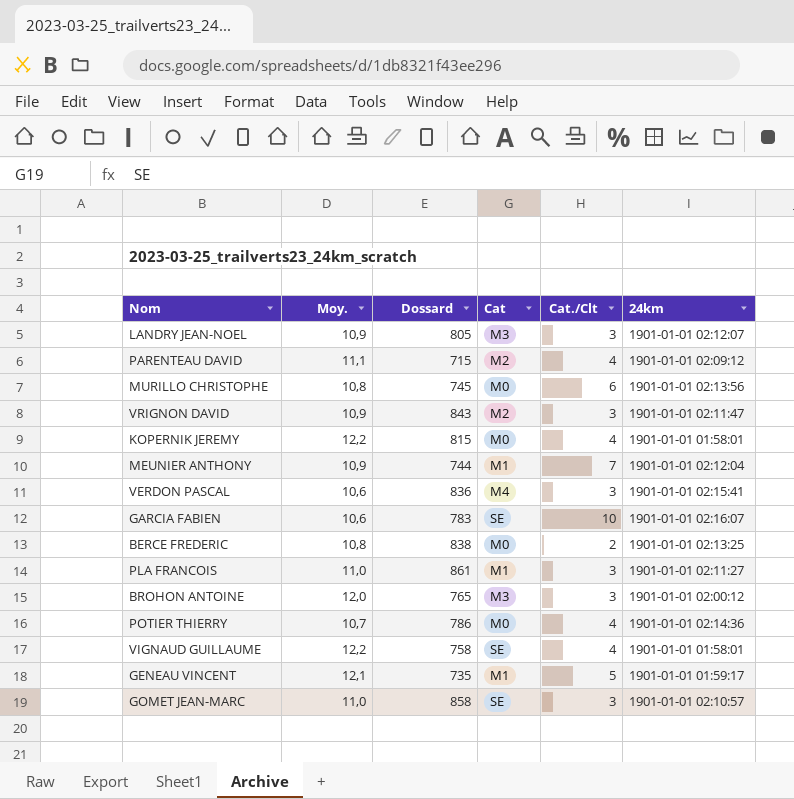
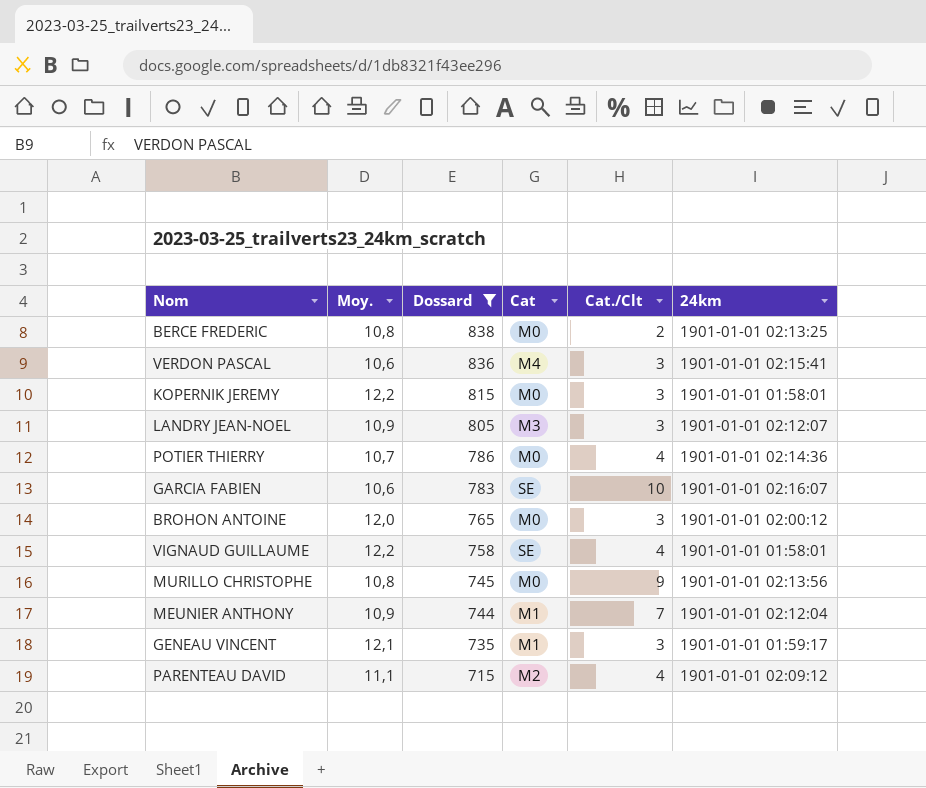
filter: none -> Dossard <= 838
row order: none -> Dossard descending
KOPERNIK JEREMY | Cat./Clt: 4 -> 3
BROHON ANTOINE | Cat: M3 -> M0
MURILLO CHRISTOPHE | Cat./Clt: 6 -> 9
GENEAU VINCENT | Cat./Clt: 5 -> 3

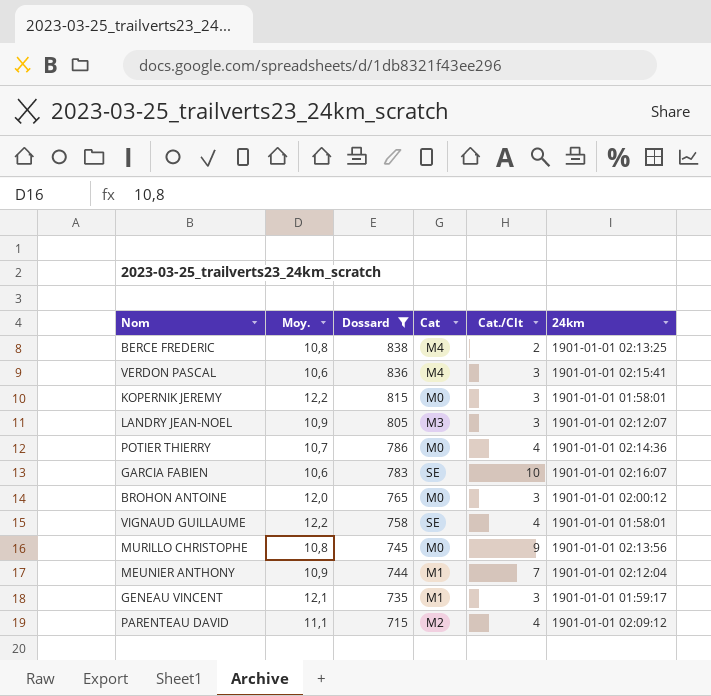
BERCE FREDERIC | Cat: M0 -> M4

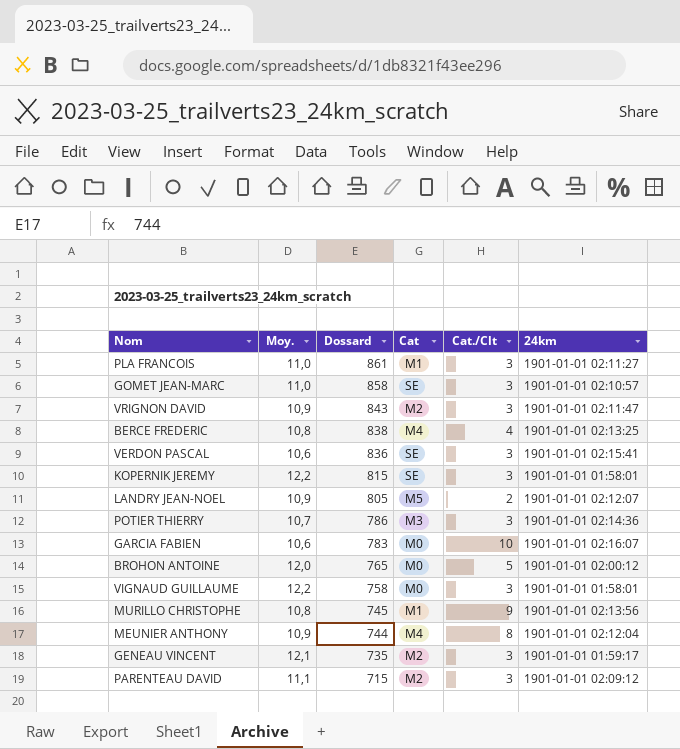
filter: Dossard <= 838 -> none
BERCE FREDERIC | Cat./Clt: 2 -> 4
VERDON PASCAL | Cat: M4 -> SE
KOPERNIK JEREMY | Cat: M0 -> SE
LANDRY JEAN-NOEL | Cat: M3 -> M5
LANDRY JEAN-NOEL | Cat./Clt: 3 -> 2
POTIER THIERRY | Cat: M0 -> M3
POTIER THIERRY | Cat./Clt: 4 -> 3
GARCIA FABIEN | Cat: SE -> M0
BROHON ANTOINE | Cat./Clt: 3 -> 5
VIGNAUD GUILLAUME | Cat: SE -> M0
VIGNAUD GUILLAUME | Cat./Clt: 4 -> 3
MURILLO CHRISTOPHE | Cat: M0 -> M1
MEUNIER ANTHONY | Cat: M1 -> M4
MEUNIER ANTHONY | Cat./Clt: 7 -> 8
GENEAU VINCENT | Cat: M1 -> M2
PARENTEAU DAVID | Cat./Clt: 4 -> 3

